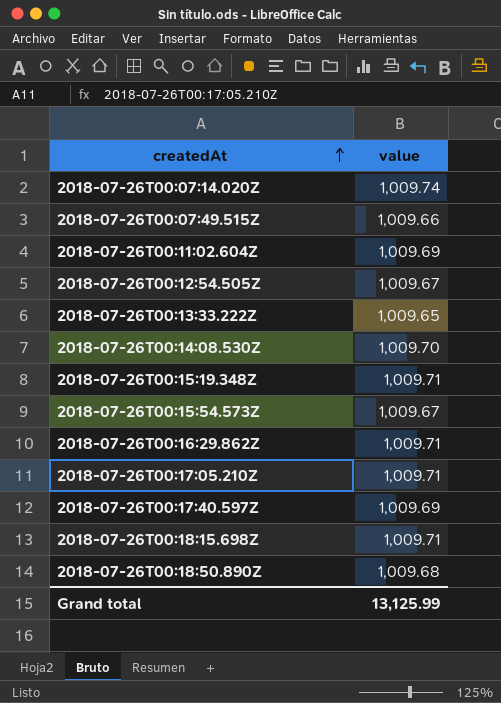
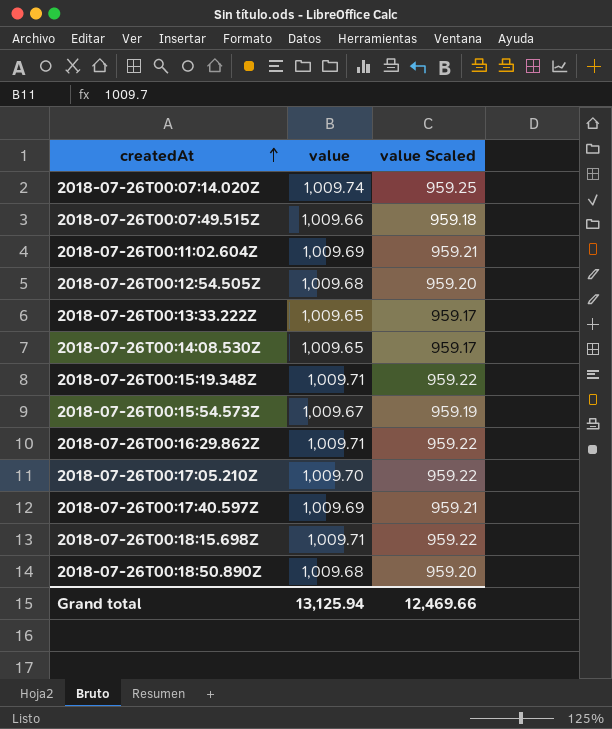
column value Scaled | formula: none -> [value] * 0.95
2018-07-26T00:12:54.505Z | value: 1,009.67 -> 1,009.68
2018-07-26T00:14:08.530Z | value: 1,009.70 -> 1,009.65
2018-07-26T00:17:05.210Z | value: 1,009.71 -> 1,009.70
Grand total | value: 13,125.99 -> 13,125.94

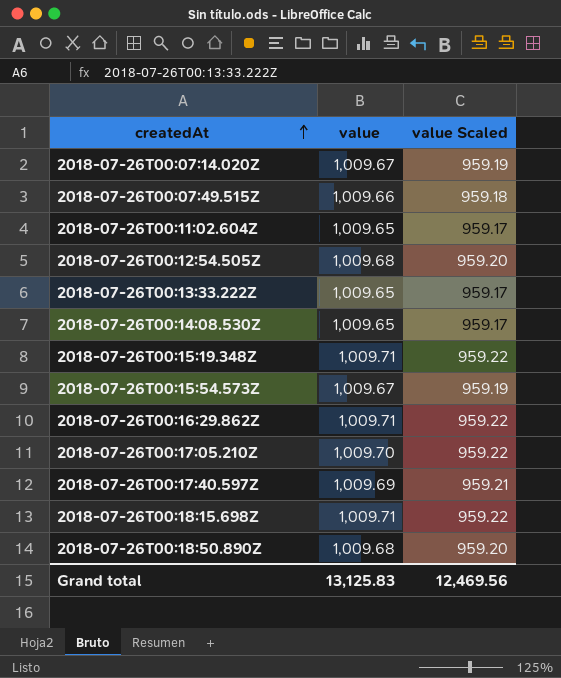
2018-07-26T00:07:14.020Z | value: 1,009.74 -> 1,009.67
2018-07-26T00:07:14.020Z | value Scaled: 959.25 -> 959.19
2018-07-26T00:11:02.604Z | value: 1,009.69 -> 1,009.65
2018-07-26T00:11:02.604Z | value Scaled: 959.21 -> 959.17
Grand total | value: 13,125.94 -> 13,125.83
Grand total | value Scaled: 12,469.66 -> 12,469.56

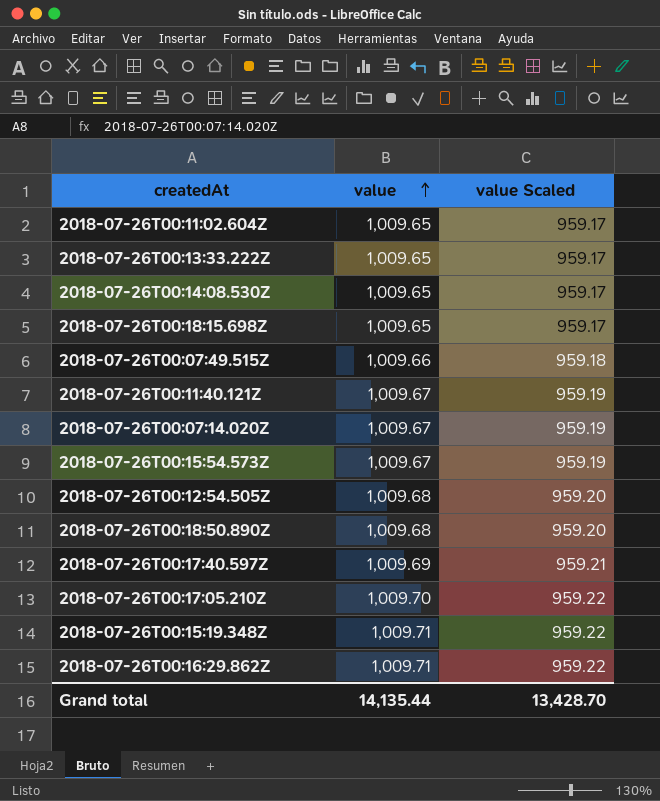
row order: createdAt ascending -> value ascending
2018-07-26T00:18:15.698Z | value: 1,009.71 -> 1,009.65
2018-07-26T00:18:15.698Z | value Scaled: 959.22 -> 959.17
row 2018-07-26T00:11:40.121Z: none -> 1,009.67 | 959.19
Grand total | value: 13,125.83 -> 14,135.44
Grand total | value Scaled: 12,469.56 -> 13,428.70

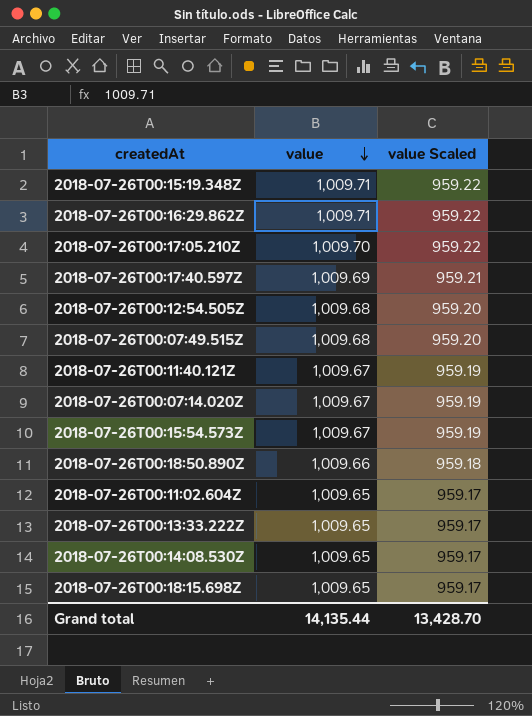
row order: value ascending -> value descending
2018-07-26T00:07:49.515Z | value: 1,009.66 -> 1,009.68
2018-07-26T00:07:49.515Z | value Scaled: 959.18 -> 959.20
2018-07-26T00:18:50.890Z | value: 1,009.68 -> 1,009.66
2018-07-26T00:18:50.890Z | value Scaled: 959.20 -> 959.18

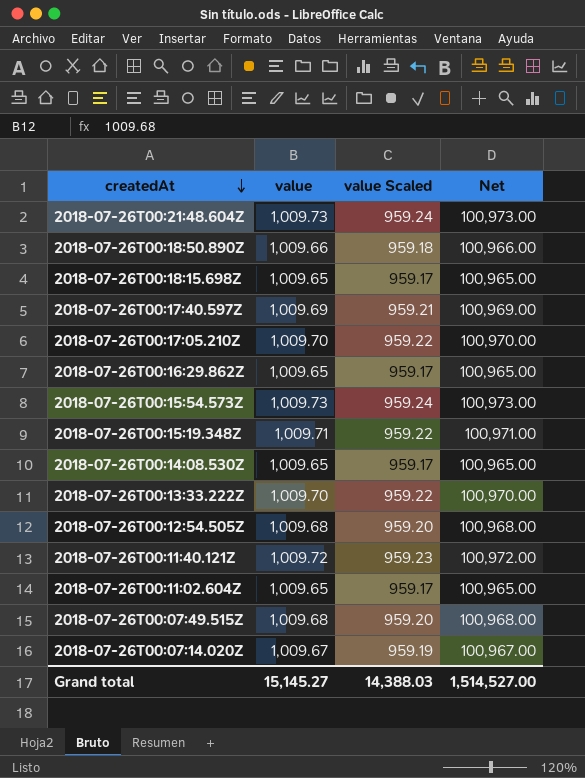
row order: value descending -> createdAt descending
column Net | formula: none -> [value] * 100
row 2018-07-26T00:21:48.604Z: none -> 1,009.73 | 959.24 | 100,973.00
2018-07-26T00:16:29.862Z | value: 1,009.71 -> 1,009.65
2018-07-26T00:16:29.862Z | value Scaled: 959.22 -> 959.17
2018-07-26T00:15:54.573Z | value: 1,009.67 -> 1,009.73
2018-07-26T00:15:54.573Z | value Scaled: 959.19 -> 959.24
2018-07-26T00:13:33.222Z | value: 1,009.65 -> 1,009.70
2018-07-26T00:13:33.222Z | value Scaled: 959.17 -> 959.22
2018-07-26T00:11:40.121Z | value: 1,009.67 -> 1,009.72
2018-07-26T00:11:40.121Z | value Scaled: 959.19 -> 959.23
Grand total | value: 14,135.44 -> 15,145.27
Grand total | value Scaled: 13,428.70 -> 14,388.03

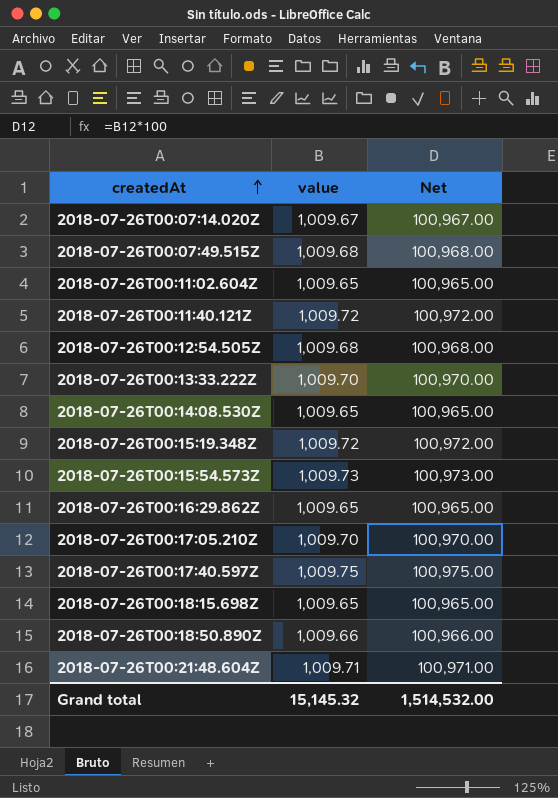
row order: createdAt descending -> createdAt ascending
column value Scaled | formula: [value] * 0.95 -> none
2018-07-26T00:15:19.348Z | value: 1,009.71 -> 1,009.72
2018-07-26T00:15:19.348Z | Net: 100,971.00 -> 100,972.00
2018-07-26T00:17:40.597Z | value: 1,009.69 -> 1,009.75
2018-07-26T00:17:40.597Z | Net: 100,969.00 -> 100,975.00
2018-07-26T00:21:48.604Z | value: 1,009.73 -> 1,009.71
2018-07-26T00:21:48.604Z | Net: 100,973.00 -> 100,971.00
Grand total | value: 15,145.27 -> 15,145.32
Grand total | Net: 1,514,527.00 -> 1,514,532.00

